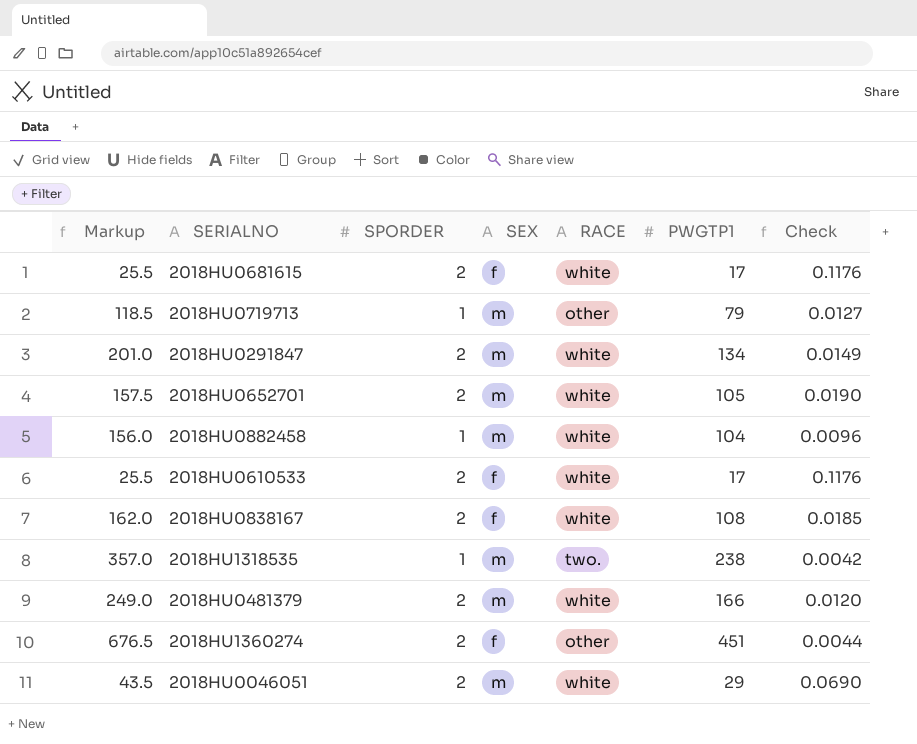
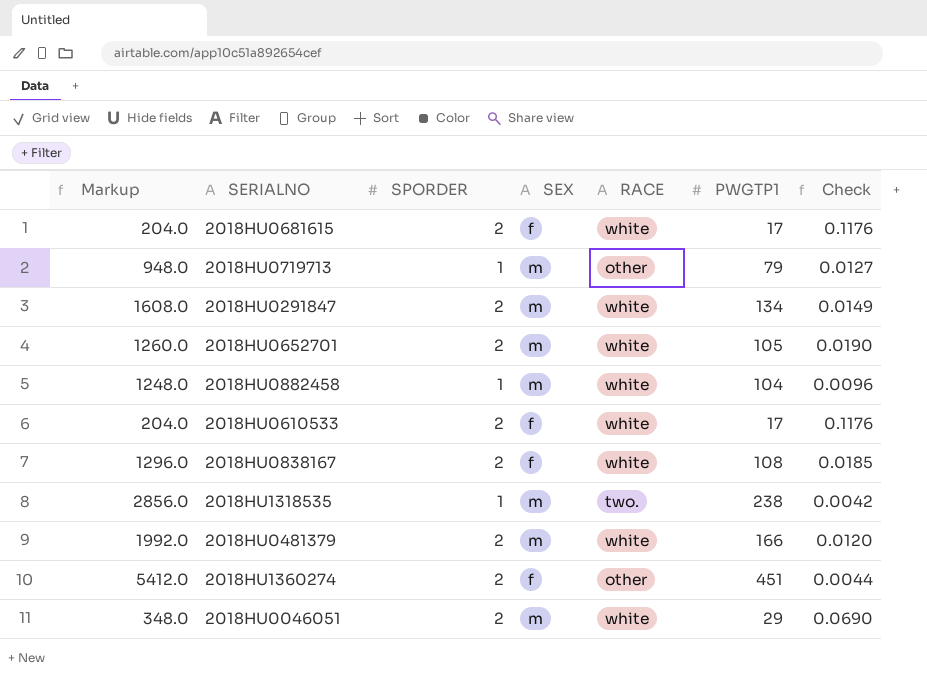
column Markup | formula: [PWGTP1] * 1.5 -> [PWGTP1] * 12

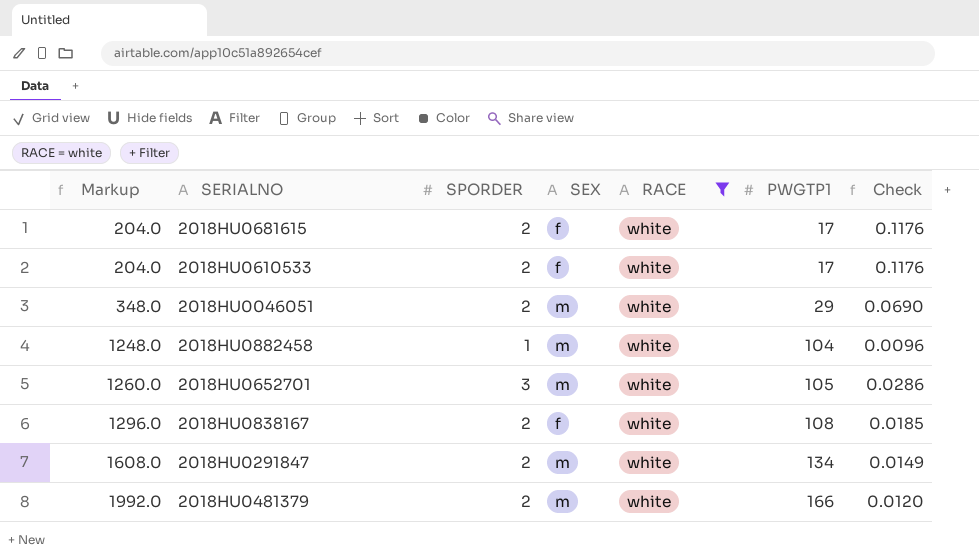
filter: none -> RACE = white
row order: none -> Markup ascending
2018HU0652701 | SPORDER: 2 -> 3
2018HU0652701 | Check: 0.0190 -> 0.0286

